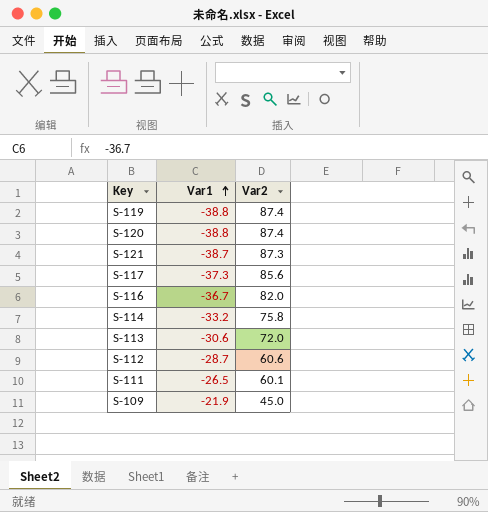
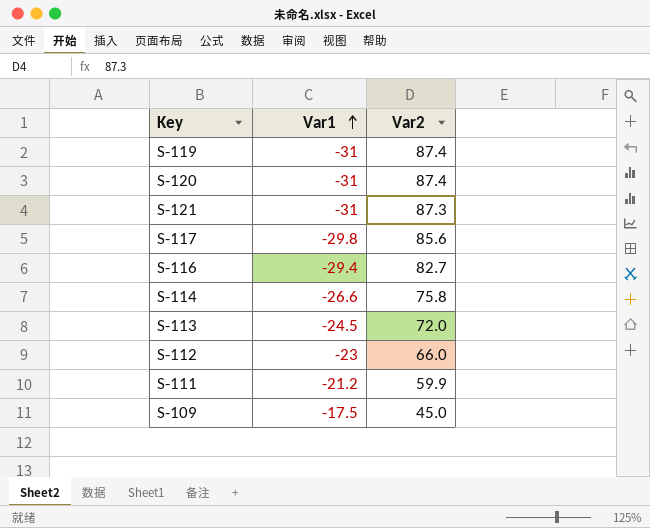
S-119 | Var1: -38.8 -> -31
S-120 | Var1: -38.8 -> -31
S-121 | Var1: -38.7 -> -31
S-117 | Var1: -37.3 -> -29.8
S-116 | Var1: -36.7 -> -29.4
S-116 | Var2: 82.0 -> 82.7
S-114 | Var1: -33.2 -> -26.6
S-113 | Var1: -30.6 -> -24.5
S-112 | Var1: -28.7 -> -23
S-112 | Var2: 60.6 -> 66.0
S-111 | Var1: -26.5 -> -21.2
S-111 | Var2: 60.1 -> 59.9
S-109 | Var1: -21.9 -> -17.5

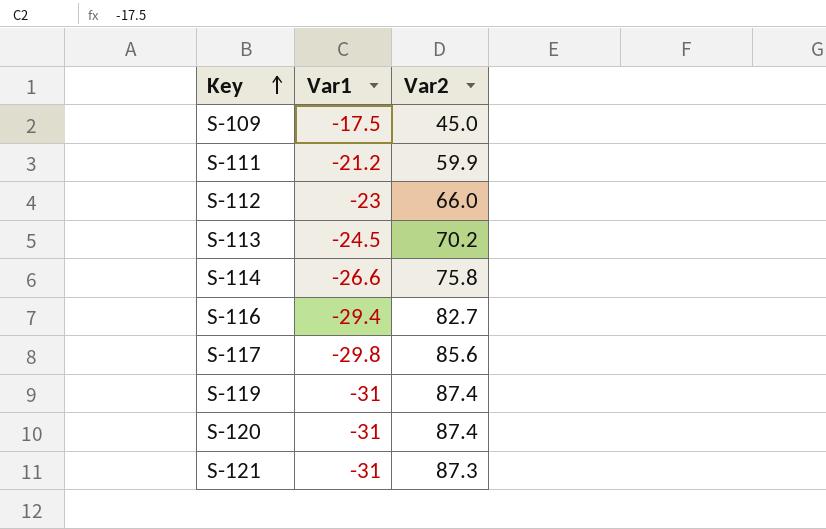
row order: Var1 ascending -> Key ascending
S-113 | Var2: 72.0 -> 70.2

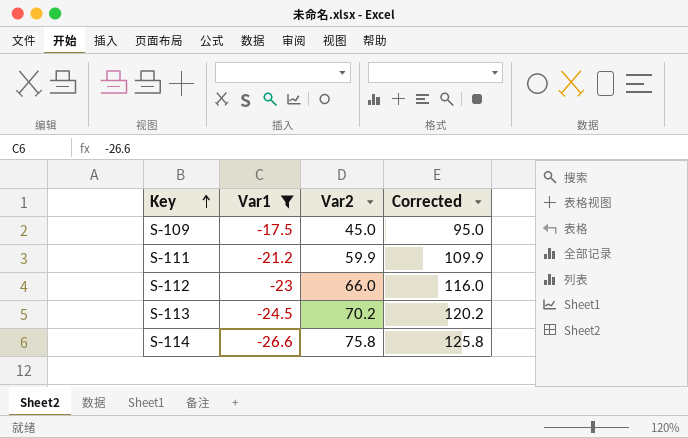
filter: none -> Var1 >= -26.6
column Corrected | formula: none -> [Var2] + 50

